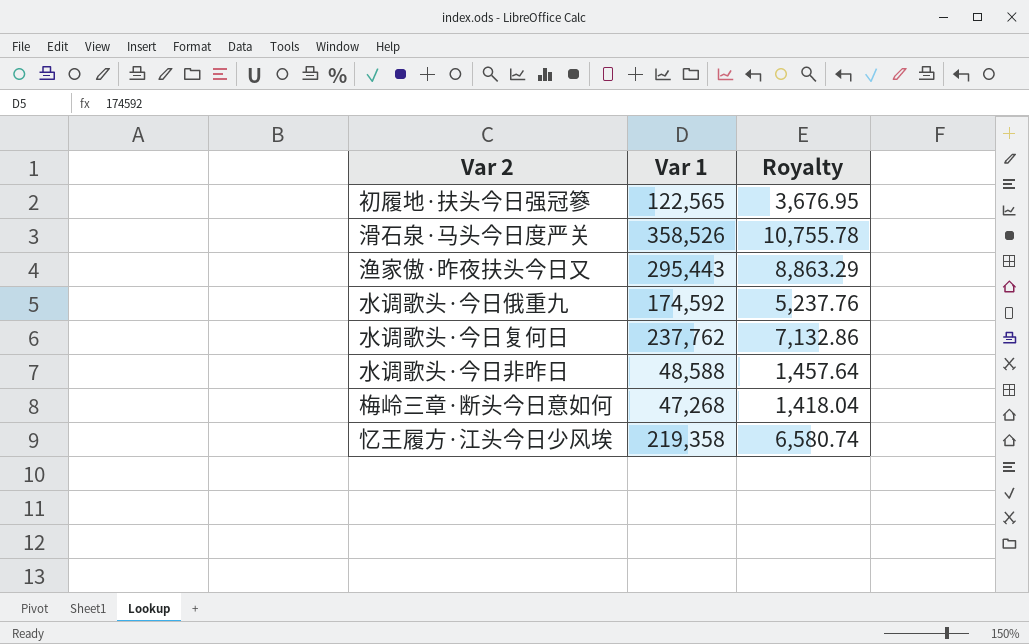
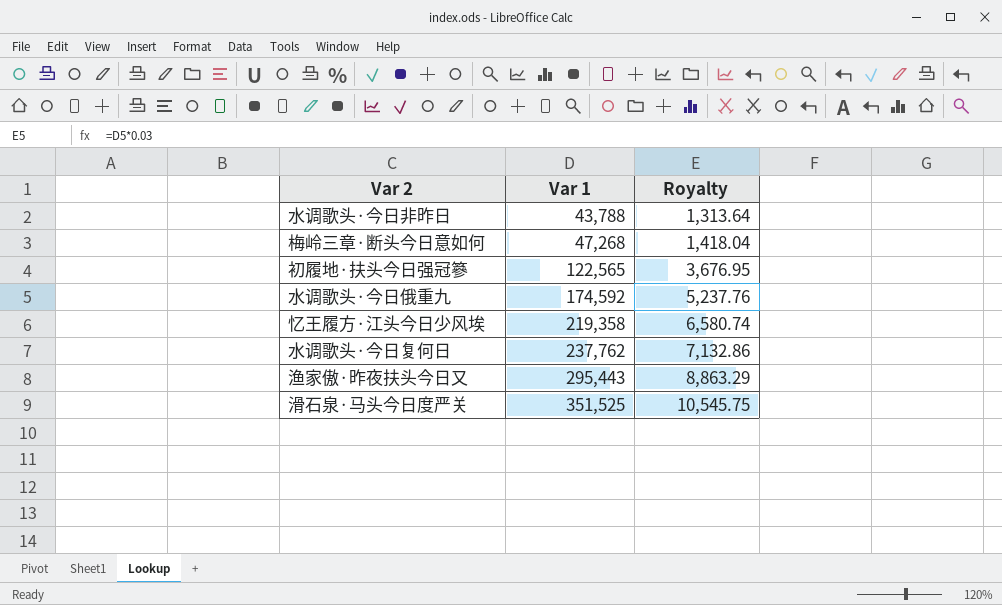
row order: none -> Var 1 ascending
水调歌头·今日非昨日 | Var 1: 48,588 -> 43,788
水调歌头·今日非昨日 | Royalty: 1,457.64 -> 1,313.64
滑石泉·马头今日度严关 | Var 1: 358,526 -> 351,525
滑石泉·马头今日度严关 | Royalty: 10,755.78 -> 10,545.75

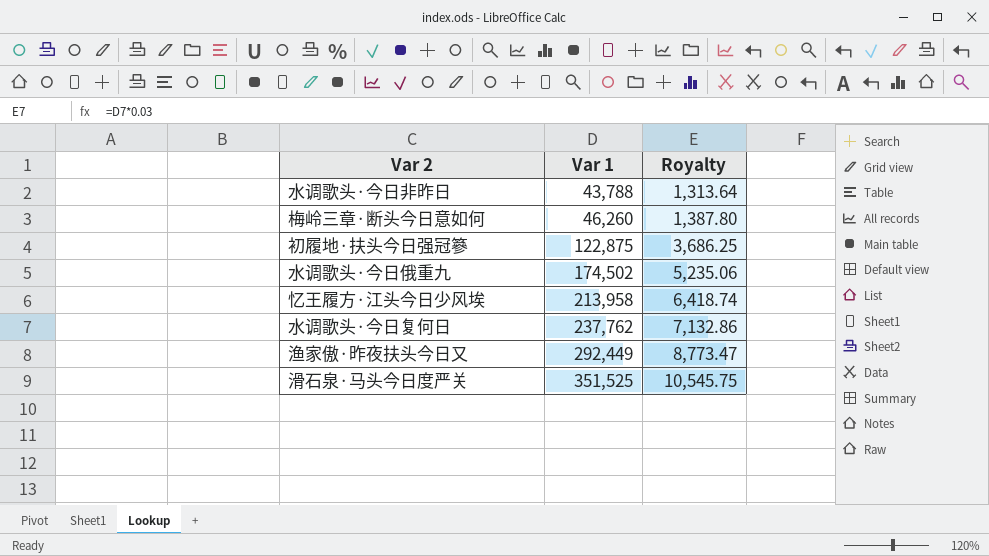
梅岭三章·断头今日意如何 | Var 1: 47,268 -> 46,260
梅岭三章·断头今日意如何 | Royalty: 1,418.04 -> 1,387.80
初履地·扶头今日强冠篸 | Var 1: 122,565 -> 122,875
初履地·扶头今日强冠篸 | Royalty: 3,676.95 -> 3,686.25
水调歌头·今日俄重九 | Var 1: 174,592 -> 174,502
水调歌头·今日俄重九 | Royalty: 5,237.76 -> 5,235.06
忆王履方·江头今日少风埃 | Var 1: 219,358 -> 213,958
忆王履方·江头今日少风埃 | Royalty: 6,580.74 -> 6,418.74
渔家傲·昨夜扶头今日又 | Var 1: 295,443 -> 292,449
渔家傲·昨夜扶头今日又 | Royalty: 8,863.29 -> 8,773.47

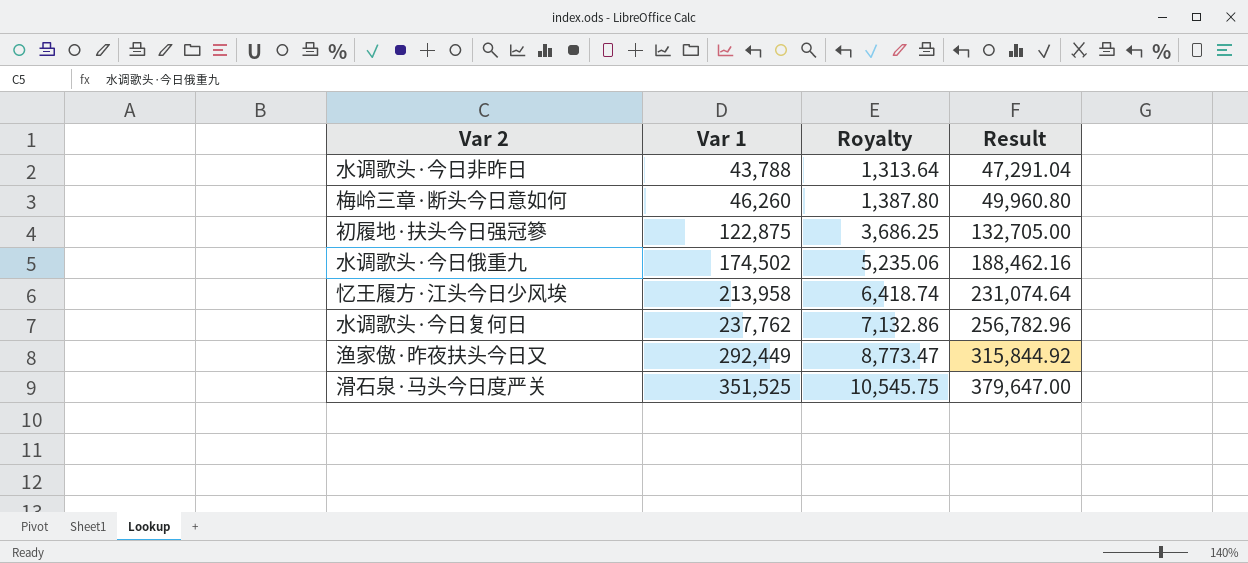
column Result | formula: none -> [Var 1] * 1.08

